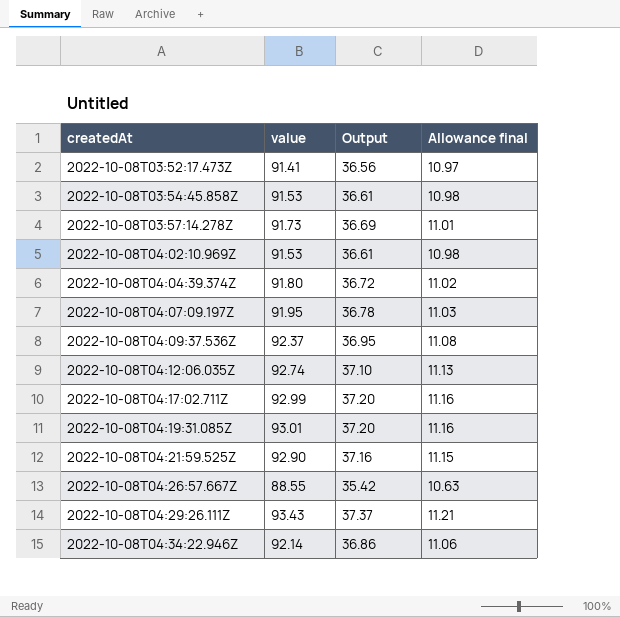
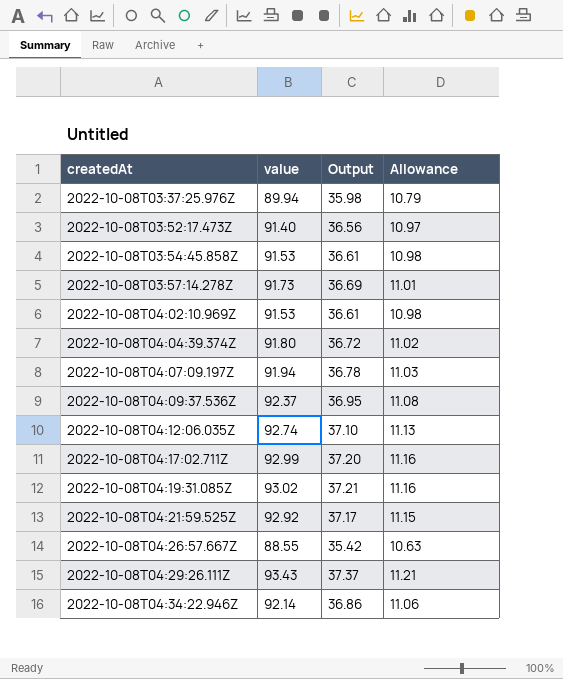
column name: Allowance final -> Allowance
row 2022-10-08T03:37:25.976Z: none -> 89.94 | 35.98 | 10.79
2022-10-08T03:52:17.473Z | value: 91.41 -> 91.40
2022-10-08T04:07:09.197Z | value: 91.95 -> 91.94
2022-10-08T04:19:31.085Z | value: 93.01 -> 93.02
2022-10-08T04:19:31.085Z | Output: 37.20 -> 37.21
2022-10-08T04:21:59.525Z | value: 92.90 -> 92.92
2022-10-08T04:21:59.525Z | Output: 37.16 -> 37.17

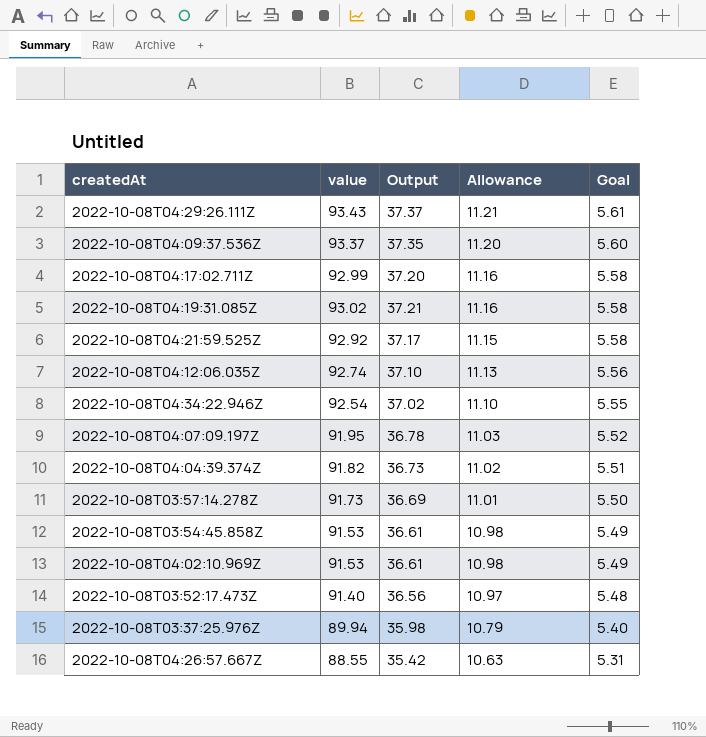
row order: createdAt ascending -> Allowance descending
column Goal | formula: none -> [value] * 0.06
2022-10-08T04:09:37.536Z | value: 92.37 -> 93.37
2022-10-08T04:09:37.536Z | Output: 36.95 -> 37.35
2022-10-08T04:09:37.536Z | Allowance: 11.08 -> 11.20
2022-10-08T04:34:22.946Z | value: 92.14 -> 92.54
2022-10-08T04:34:22.946Z | Output: 36.86 -> 37.02
2022-10-08T04:34:22.946Z | Allowance: 11.06 -> 11.10
2022-10-08T04:07:09.197Z | value: 91.94 -> 91.95
2022-10-08T04:04:39.374Z | value: 91.80 -> 91.82
2022-10-08T04:04:39.374Z | Output: 36.72 -> 36.73

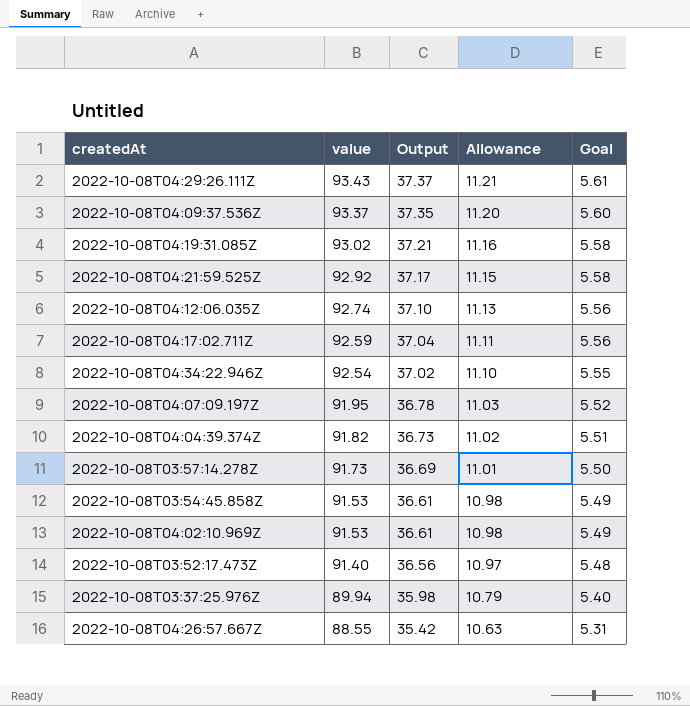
row order: Allowance descending -> value descending
2022-10-08T04:17:02.711Z | value: 92.99 -> 92.59
2022-10-08T04:17:02.711Z | Output: 37.20 -> 37.04
2022-10-08T04:17:02.711Z | Allowance: 11.16 -> 11.11
2022-10-08T04:17:02.711Z | Goal: 5.58 -> 5.56

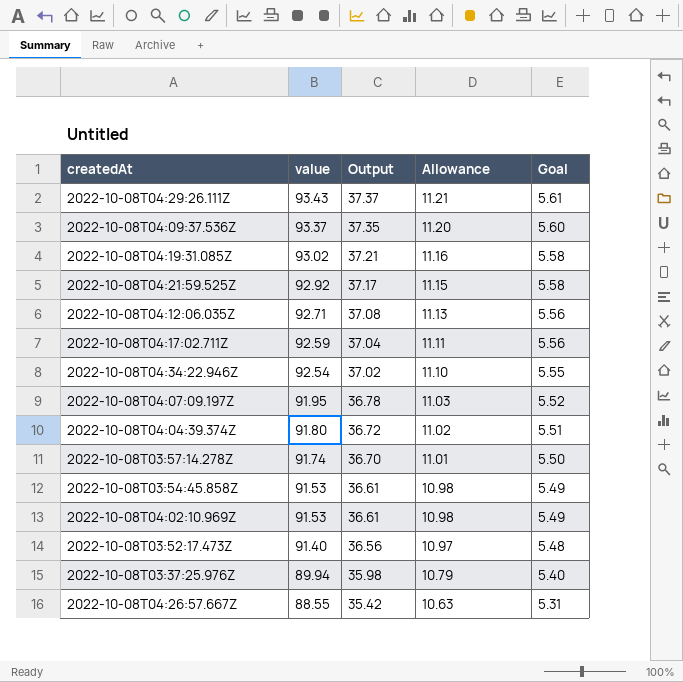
2022-10-08T04:12:06.035Z | value: 92.74 -> 92.71
2022-10-08T04:12:06.035Z | Output: 37.10 -> 37.08
2022-10-08T04:04:39.374Z | value: 91.82 -> 91.80
2022-10-08T04:04:39.374Z | Output: 36.73 -> 36.72
2022-10-08T03:57:14.278Z | value: 91.73 -> 91.74
2022-10-08T03:57:14.278Z | Output: 36.69 -> 36.70

